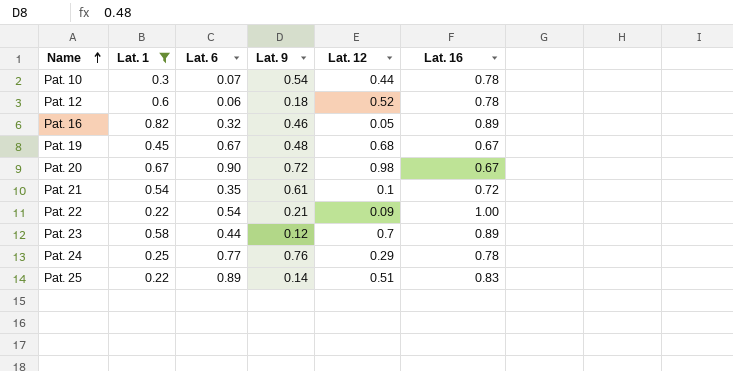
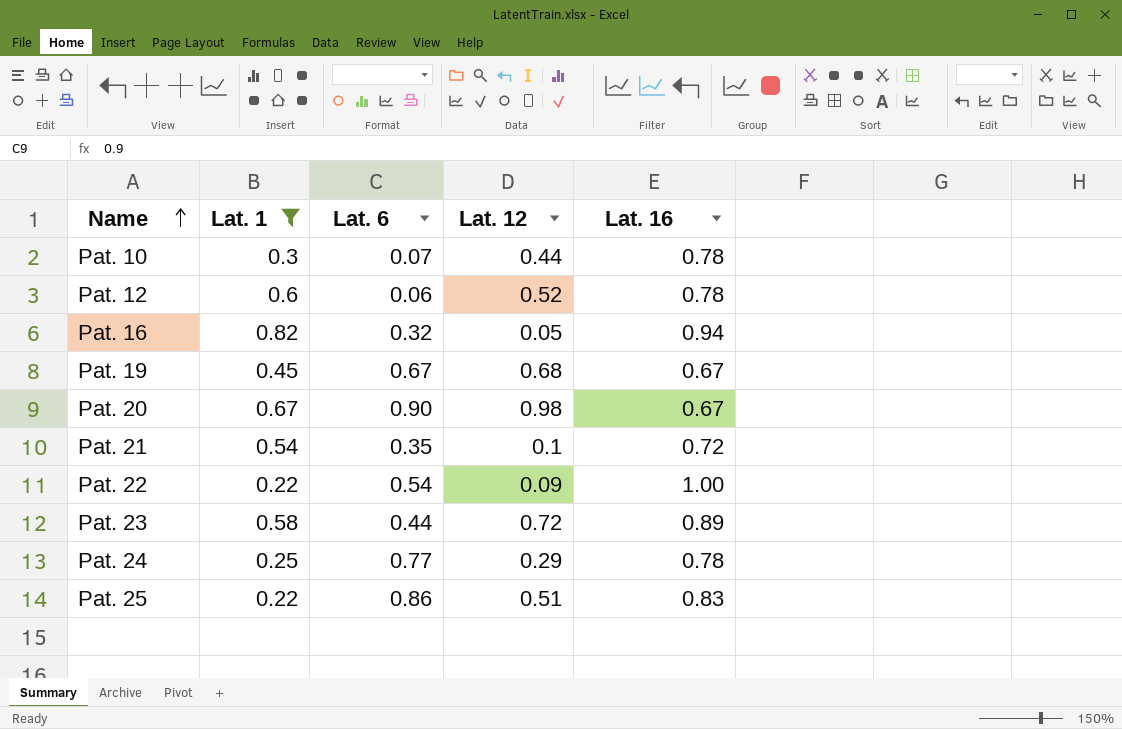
column Lat. 9 | position: 4 -> none
Pat. 16 | Lat. 16: 0.89 -> 0.94
Pat. 23 | Lat. 12: 0.7 -> 0.72
Pat. 25 | Lat. 6: 0.89 -> 0.86

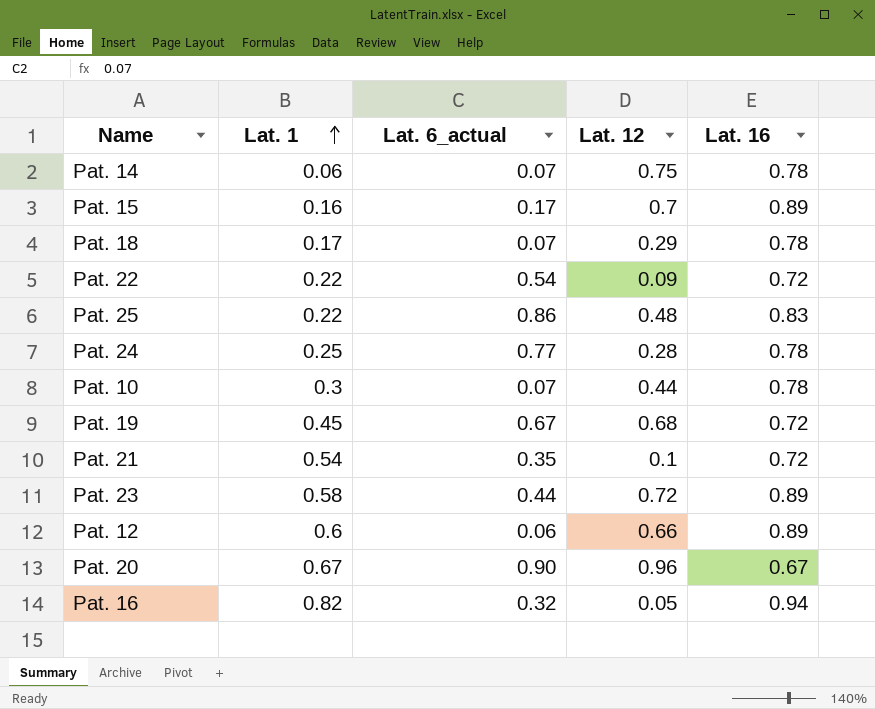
filter: Lat. 1 >= 0.22 -> none
row order: Name ascending -> Lat. 1 ascending
column name: Lat. 6 -> Lat. 6_actual
Pat. 22 | Lat. 16: 1.00 -> 0.72
Pat. 25 | Lat. 12: 0.51 -> 0.48
Pat. 24 | Lat. 12: 0.29 -> 0.28
Pat. 19 | Lat. 16: 0.67 -> 0.72
Pat. 12 | Lat. 12: 0.52 -> 0.66
Pat. 12 | Lat. 16: 0.78 -> 0.89
Pat. 20 | Lat. 12: 0.98 -> 0.96

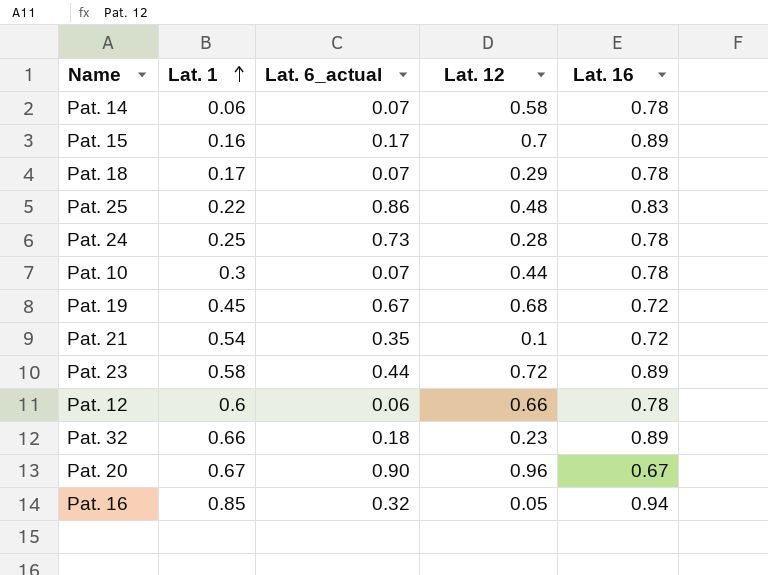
row Pat. 22: 0.22 | 0.54 | 0.09 | 0.72 -> none
Pat. 14 | Lat. 12: 0.75 -> 0.58
Pat. 24 | Lat. 6_actual: 0.77 -> 0.73
Pat. 12 | Lat. 16: 0.89 -> 0.78
row Pat. 32: none -> 0.66 | 0.18 | 0.23 | 0.89
Pat. 16 | Lat. 1: 0.82 -> 0.85

